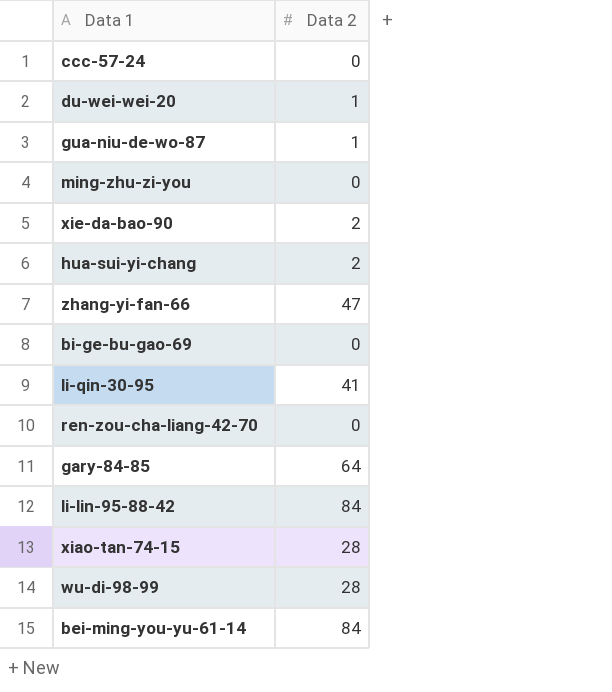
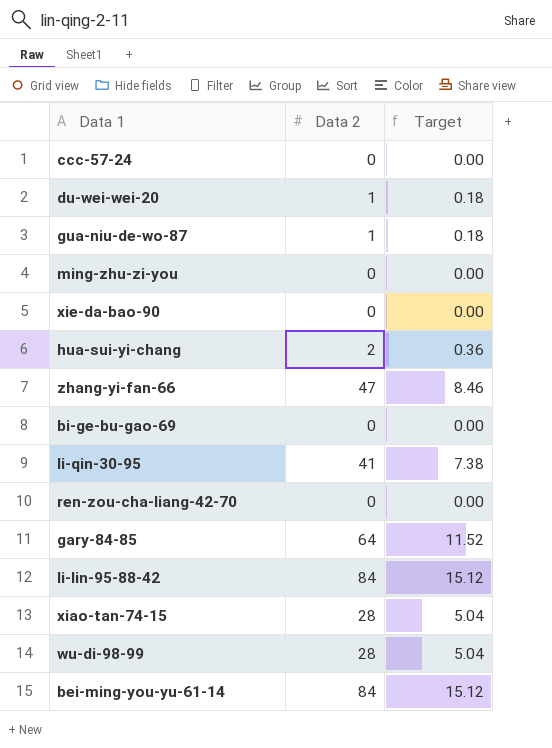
column Target | formula: none -> [Data 2] * 0.18
xie-da-bao-90 | Data 2: 2 -> 0

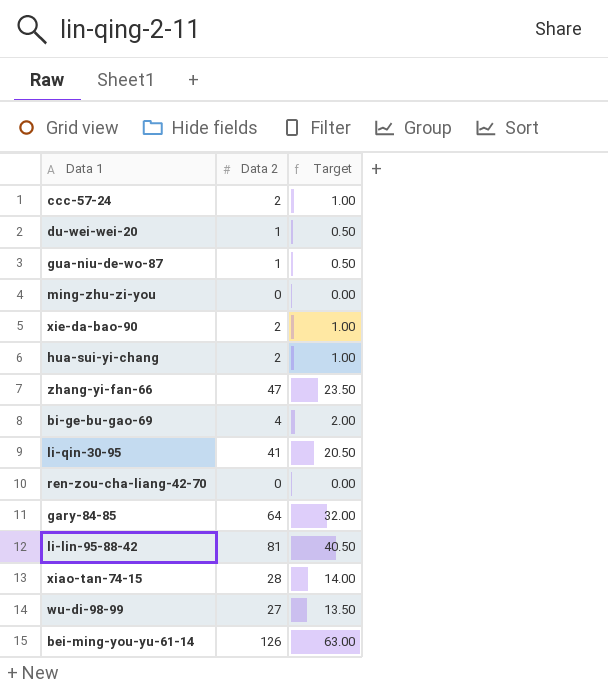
column Target | formula: [Data 2] * 0.18 -> [Data 2] * 0.5
ccc-57-24 | Data 2: 0 -> 2
xie-da-bao-90 | Data 2: 0 -> 2
bi-ge-bu-gao-69 | Data 2: 0 -> 4
li-lin-95-88-42 | Data 2: 84 -> 81
wu-di-98-99 | Data 2: 28 -> 27
bei-ming-you-yu-61-14 | Data 2: 84 -> 126

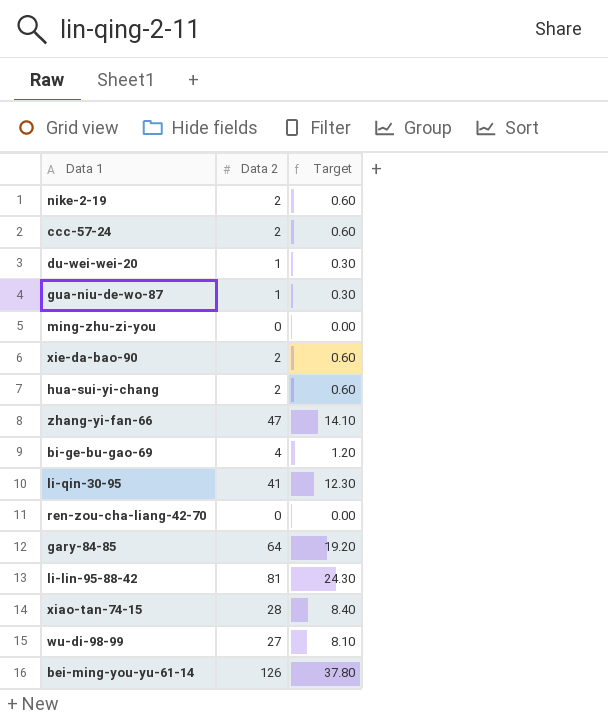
column Target | formula: [Data 2] * 0.5 -> [Data 2] * 0.3
row nike-2-19: none -> 2 | 0.60

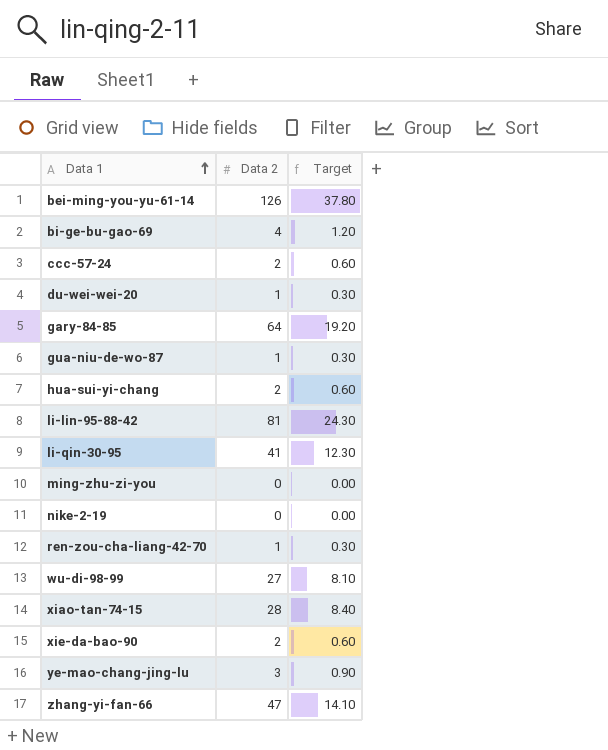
row order: none -> Data 1 ascending
nike-2-19 | Data 2: 2 -> 0
nike-2-19 | Target: 0.60 -> 0.00
ren-zou-cha-liang-42-70 | Data 2: 0 -> 1
ren-zou-cha-liang-42-70 | Target: 0.00 -> 0.30
row ye-mao-chang-jing-lu: none -> 3 | 0.90

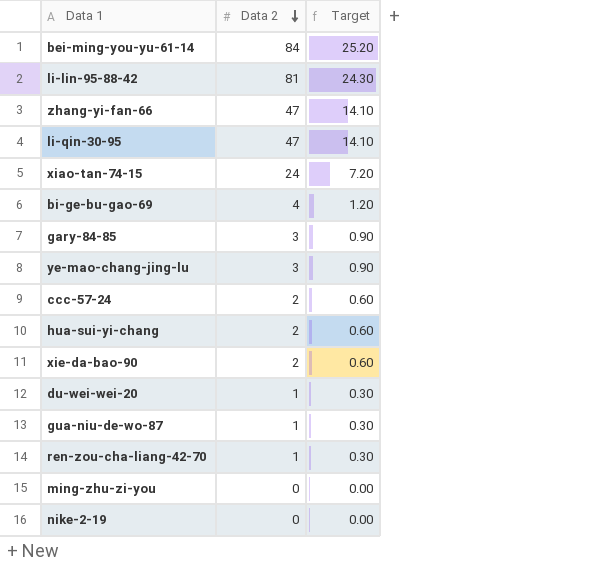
row order: Data 1 ascending -> Data 2 descending
row wu-di-98-99: 27 | 8.10 -> none
bei-ming-you-yu-61-14 | Data 2: 126 -> 84
bei-ming-you-yu-61-14 | Target: 37.80 -> 25.20
li-qin-30-95 | Data 2: 41 -> 47
li-qin-30-95 | Target: 12.30 -> 14.10
xiao-tan-74-15 | Data 2: 28 -> 24
xiao-tan-74-15 | Target: 8.40 -> 7.20
gary-84-85 | Data 2: 64 -> 3
gary-84-85 | Target: 19.20 -> 0.90

